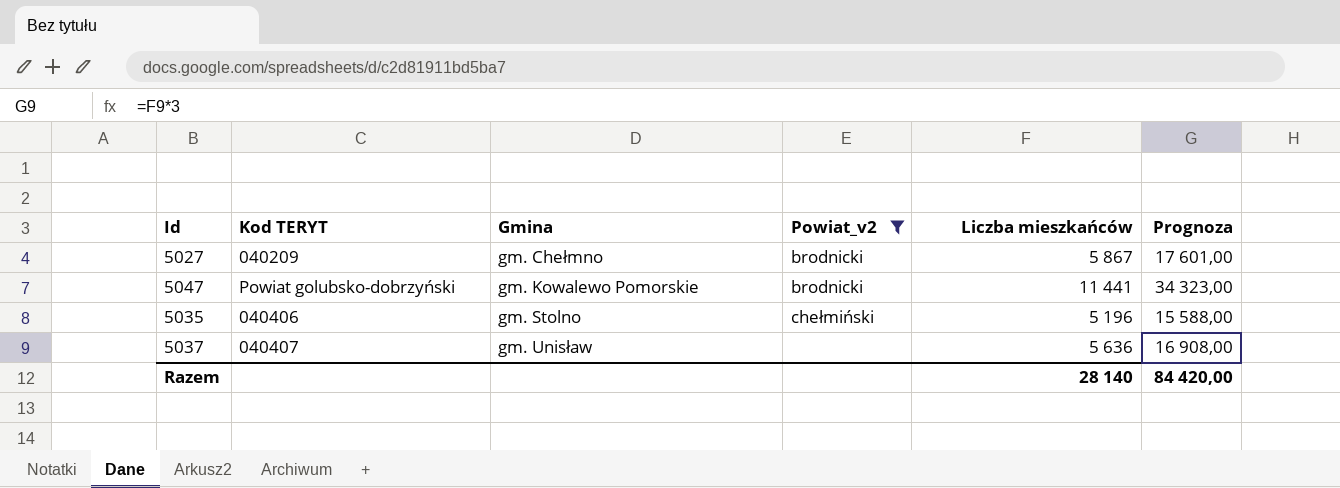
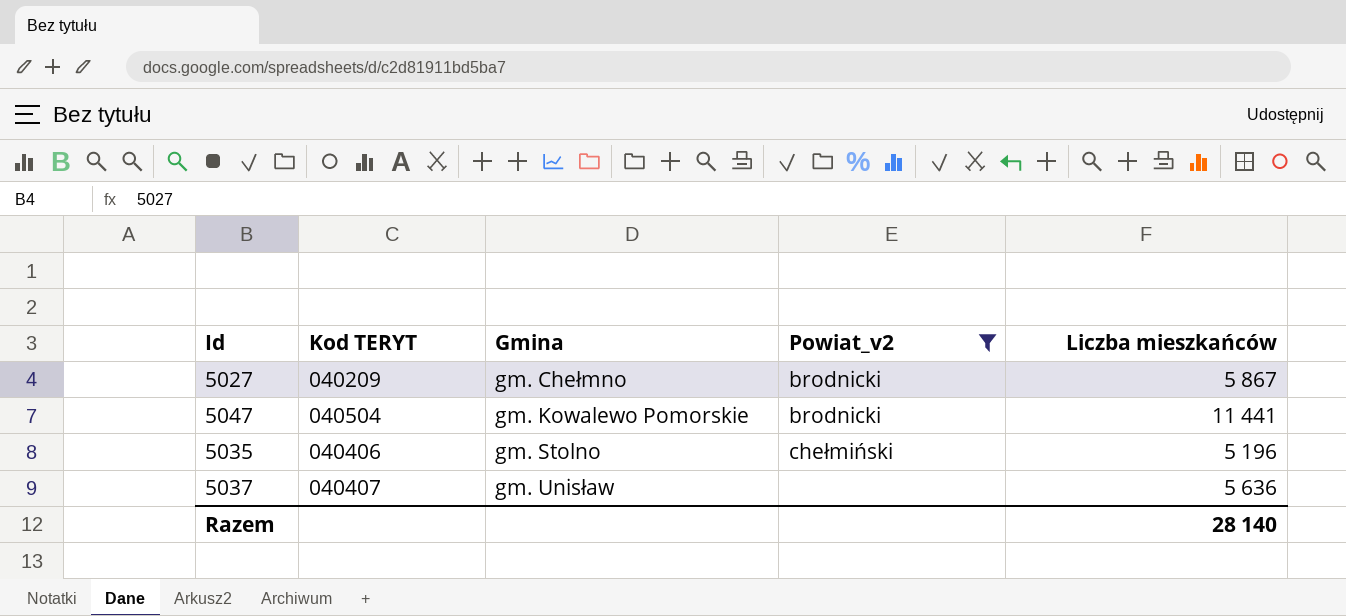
column Prognoza | formula: [Liczba mieszkańców] * 3 -> none
5047 | Kod TERYT: Powiat golubsko-dobrzyński -> 040504

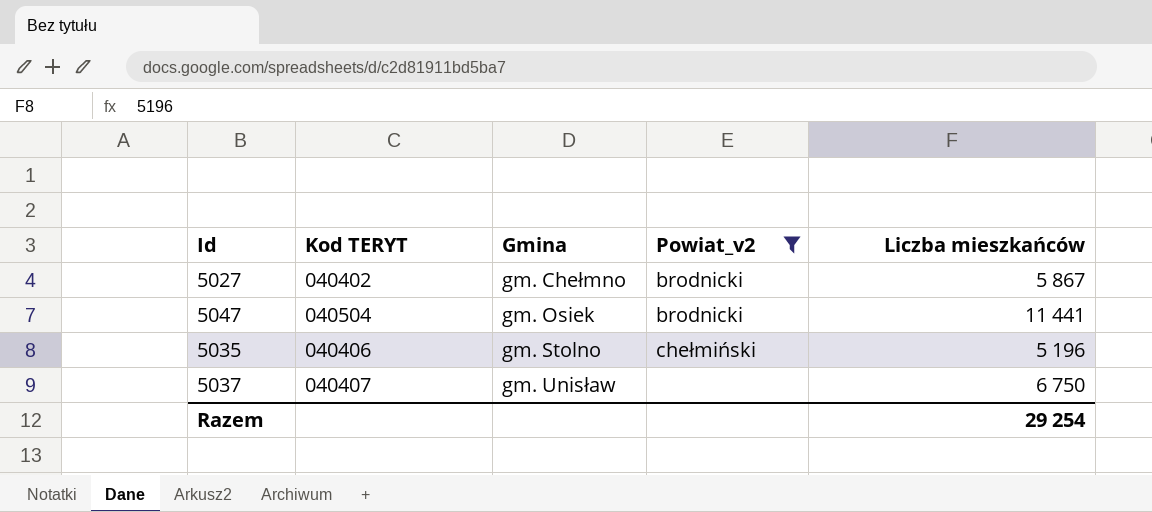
5027 | Kod TERYT: 040209 -> 040402
5047 | Gmina: gm. Kowalewo Pomorskie -> gm. Osiek
5037 | Liczba mieszkańców: 5 636 -> 6 750
Razem | Liczba mieszkańców: 28 140 -> 29 254

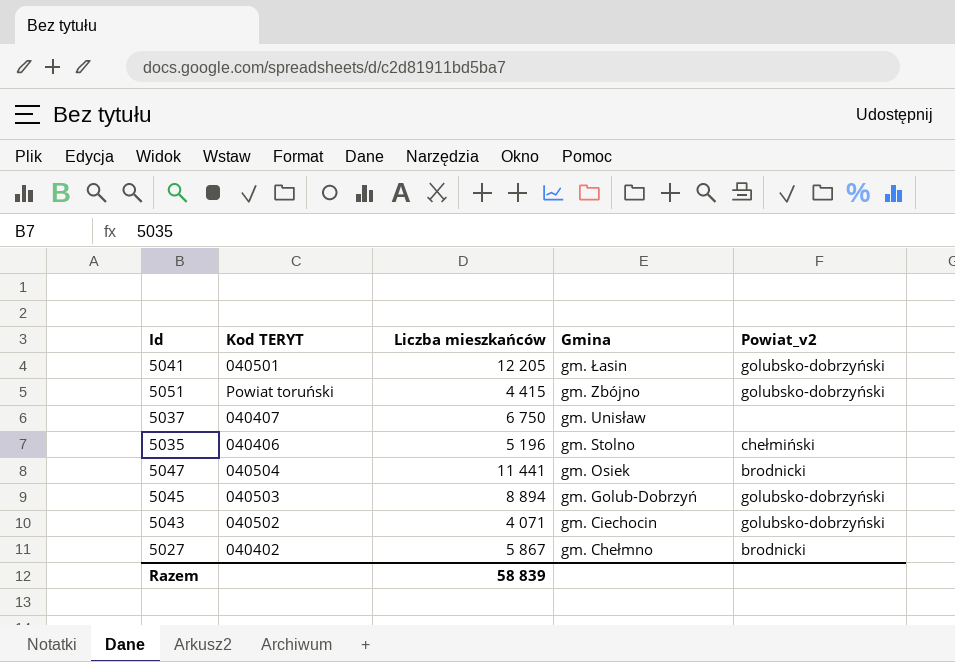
filter: Powiat_v2 != golubsko-dobrzyński -> none
row order: Gmina ascending -> Gmina descending
column Liczba mieszkańców | position: 5 -> 3
Razem | Liczba mieszkańców: 29 254 -> 58 839

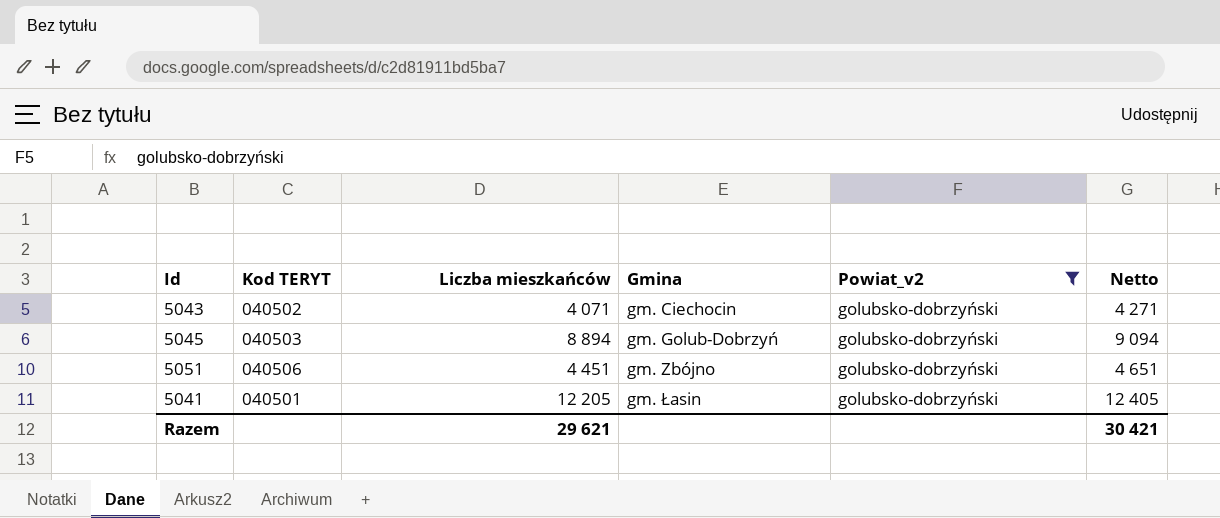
filter: none -> Powiat_v2 = golubsko-dobrzyński
row order: Gmina descending -> Gmina ascending
column Netto | formula: none -> [Liczba mieszkańców] + 200
5051 | Kod TERYT: Powiat toruński -> 040506
5051 | Liczba mieszkańców: 4 415 -> 4 451
Razem | Liczba mieszkańców: 58 839 -> 29 621

